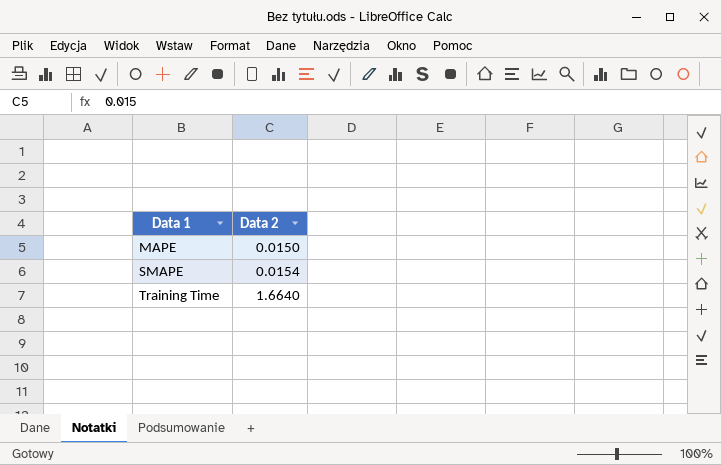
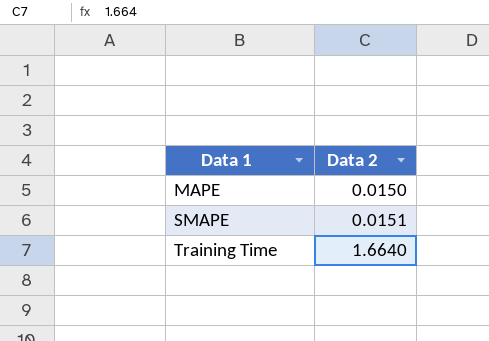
SMAPE | Data 2: 0.0154 -> 0.0151

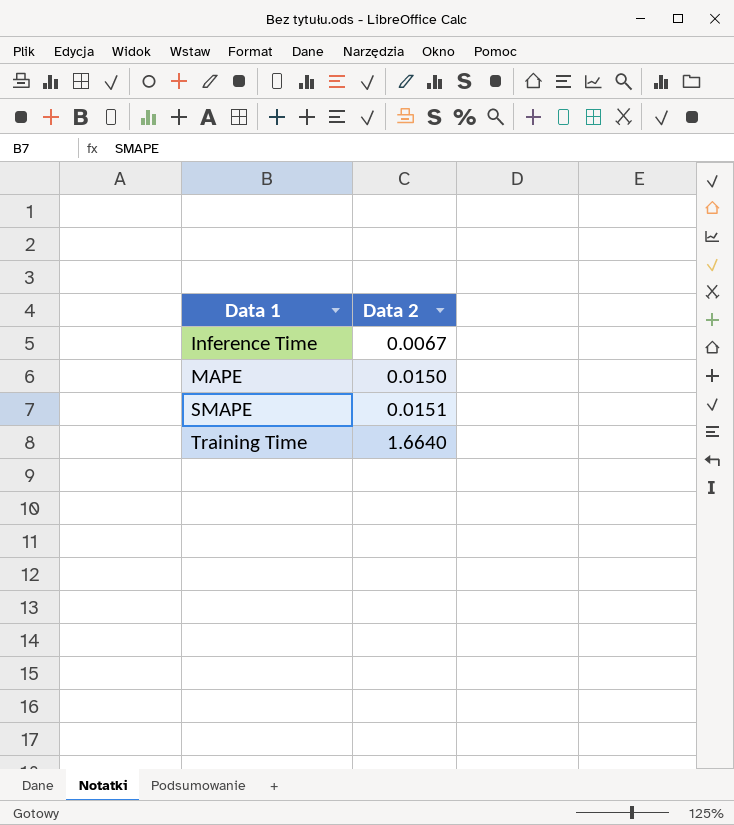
row Inference Time: none -> 0.0067

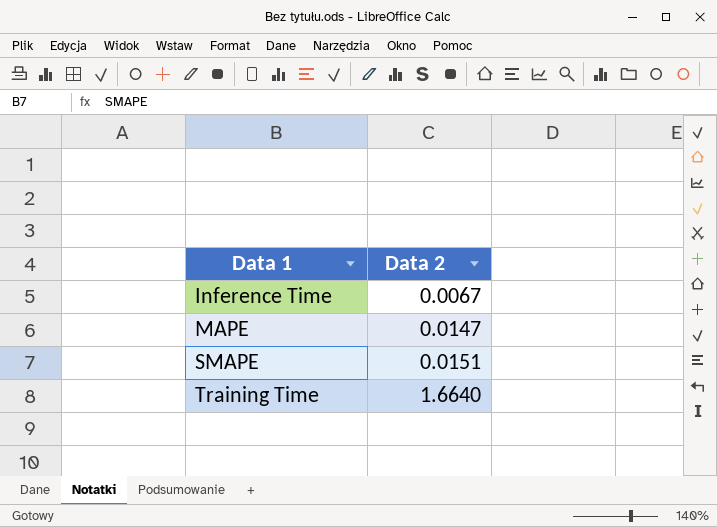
MAPE | Data 2: 0.0150 -> 0.0147

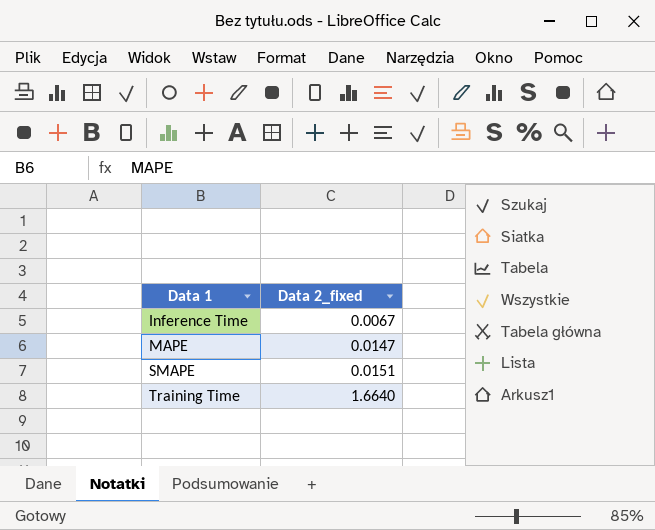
column name: Data 2 -> Data 2_fixed

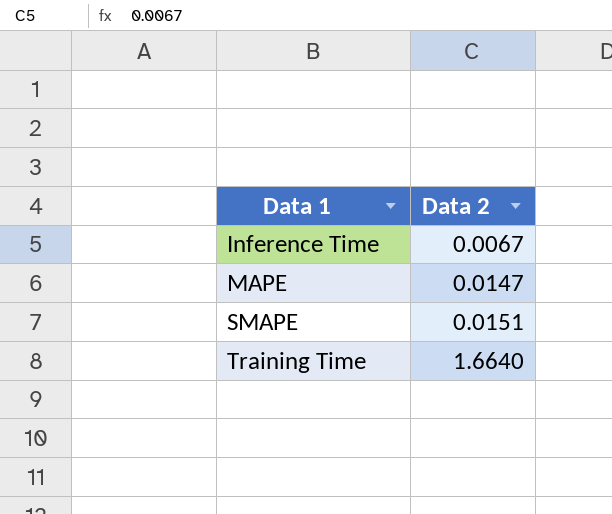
column name: Data 2_fixed -> Data 2

